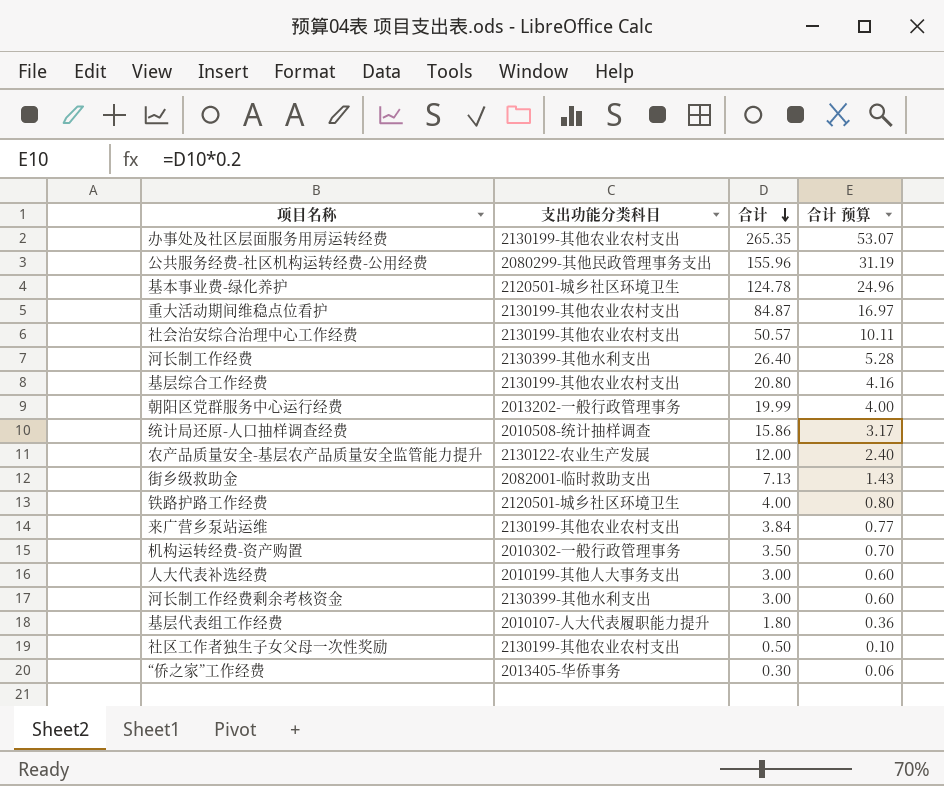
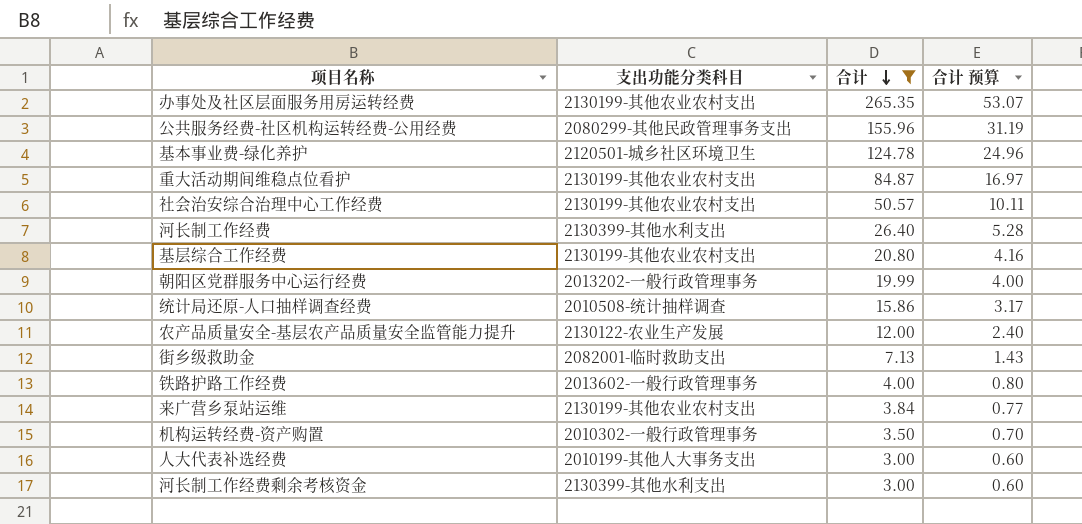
filter: none -> 合计 >= 3.00
铁路护路工作经费 | 支出功能分类科目: 2120501-城乡社区环境卫生 -> 2013602-一般行政管理事务

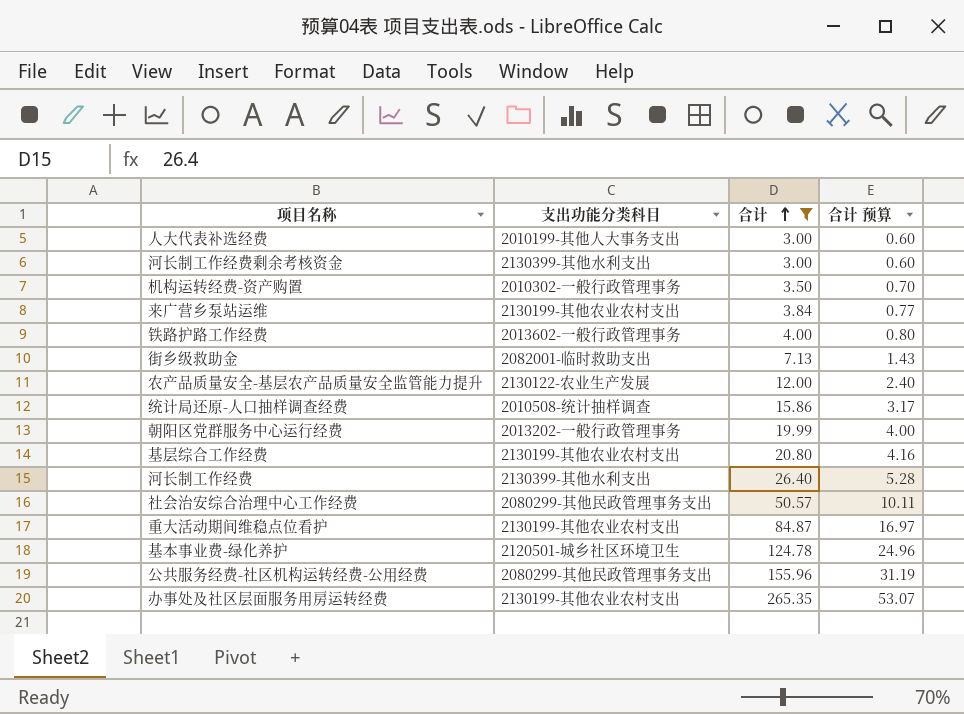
row order: 合计 descending -> 合计 ascending
社会治安综合治理中心工作经费 | 支出功能分类科目: 2130199-其他农业农村支出 -> 2080299-其他民政管理事务支出

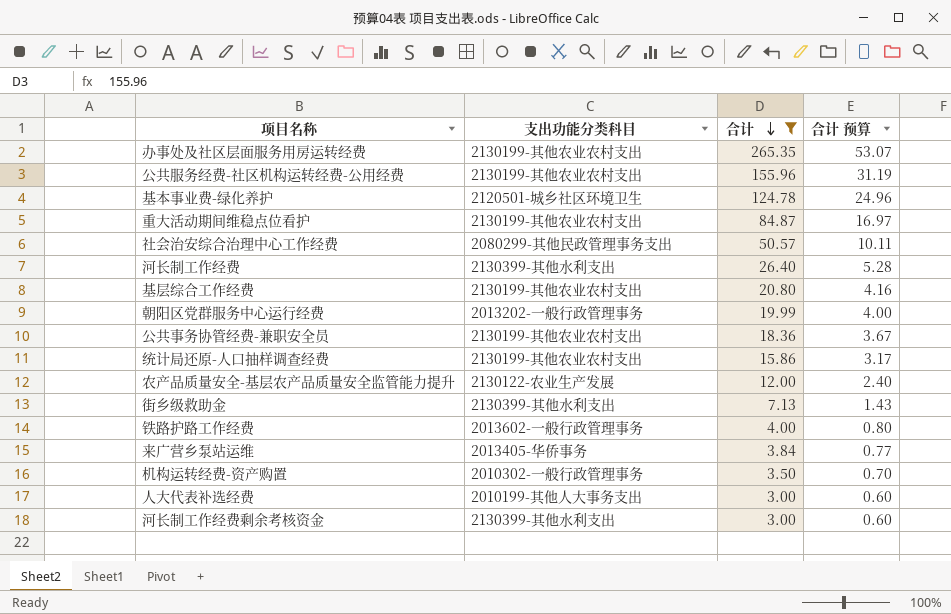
row order: 合计 ascending -> 合计 descending
公共服务经费-社区机构运转经费-公用经费 | 支出功能分类科目: 2080299-其他民政管理事务支出 -> 2130199-其他农业农村支出
row 公共事务协管经费-兼职安全员: none -> 2130199-其他农业农村支出 | 18.36 | 3.67
统计局还原-人口抽样调查经费 | 支出功能分类科目: 2010508-统计抽样调查 -> 2130199-其他农业农村支出
街乡级救助金 | 支出功能分类科目: 2082001-临时救助支出 -> 2130399-其他水利支出
来广营乡泵站运维 | 支出功能分类科目: 2130199-其他农业农村支出 -> 2013405-华侨事务

